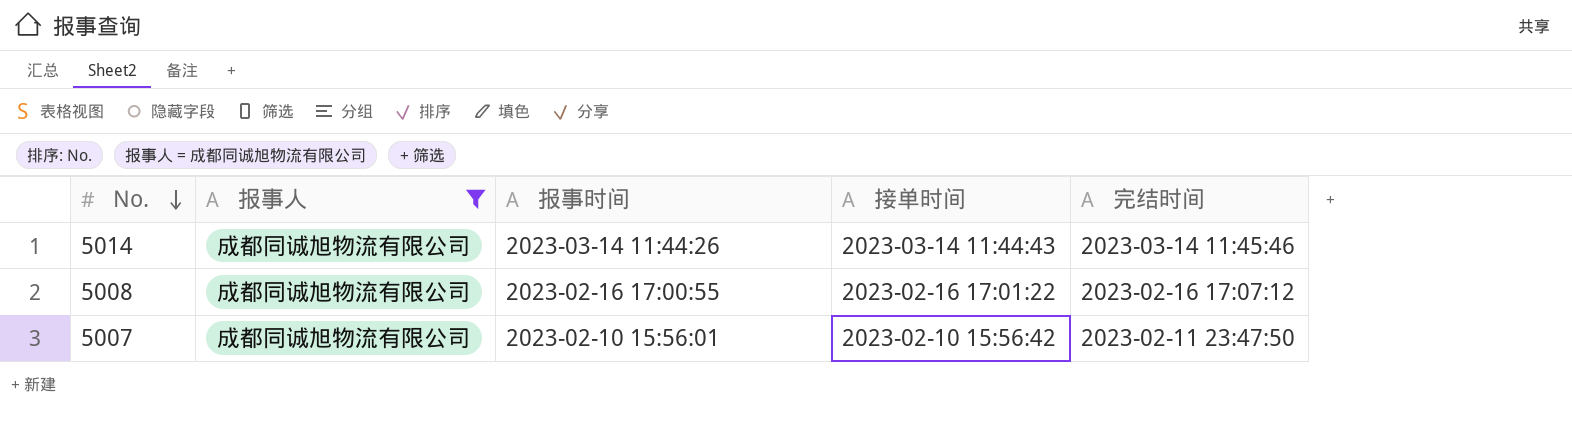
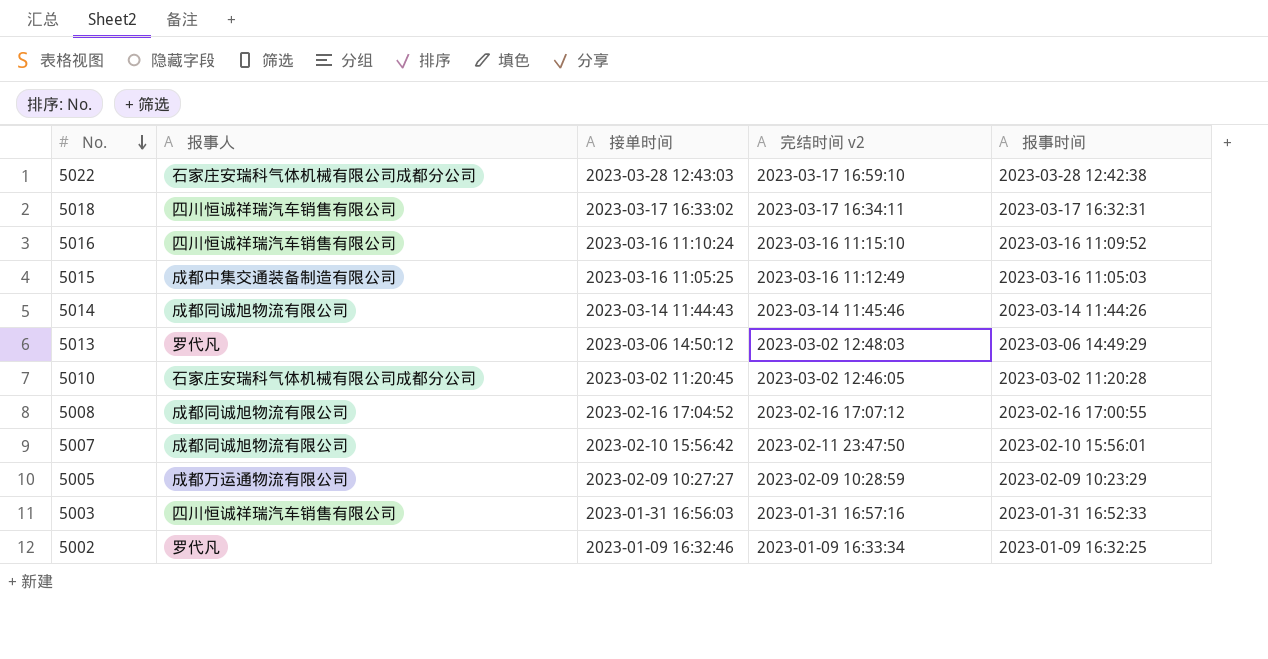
filter: 报事人 = 成都同诚旭物流有限公司 -> none
column name: 完结时间 -> 完结时间 v2
column 报事时间 | position: 3 -> 5
5008 | 接单时间: 2023-02-16 17:01:22 -> 2023-02-16 17:04:52

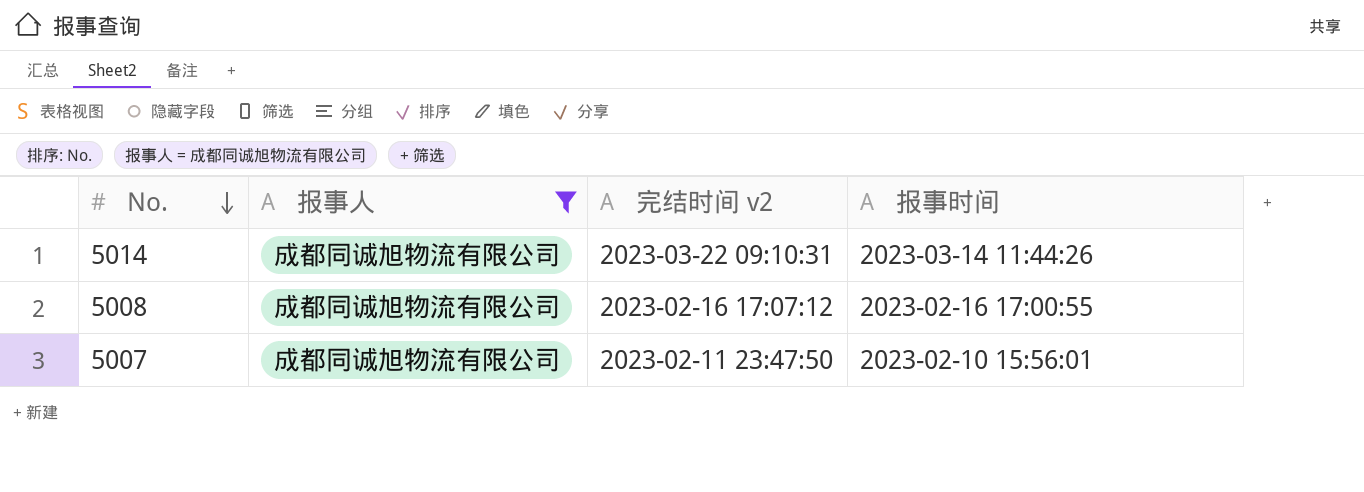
filter: none -> 报事人 = 成都同诚旭物流有限公司
column 接单时间 | position: 3 -> none
5014 | 完结时间 v2: 2023-03-14 11:45:46 -> 2023-03-22 09:10:31

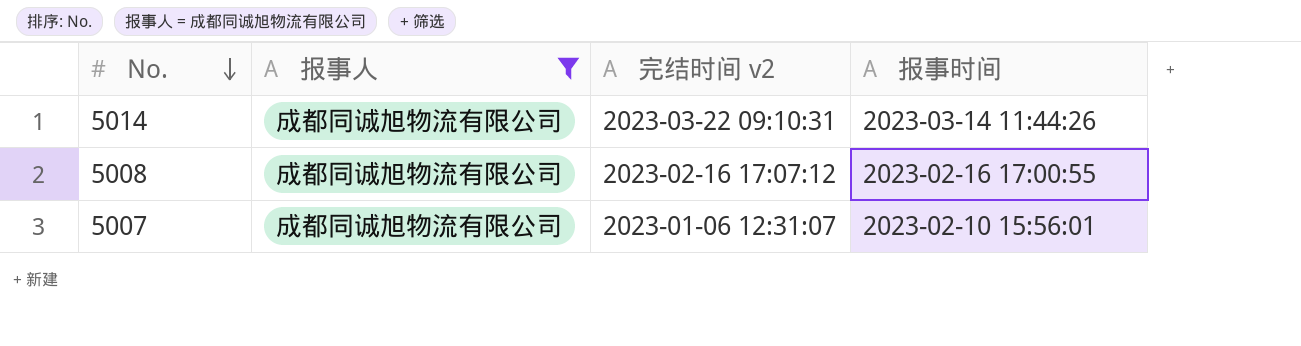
5007 | 完结时间 v2: 2023-02-11 23:47:50 -> 2023-01-06 12:31:07

